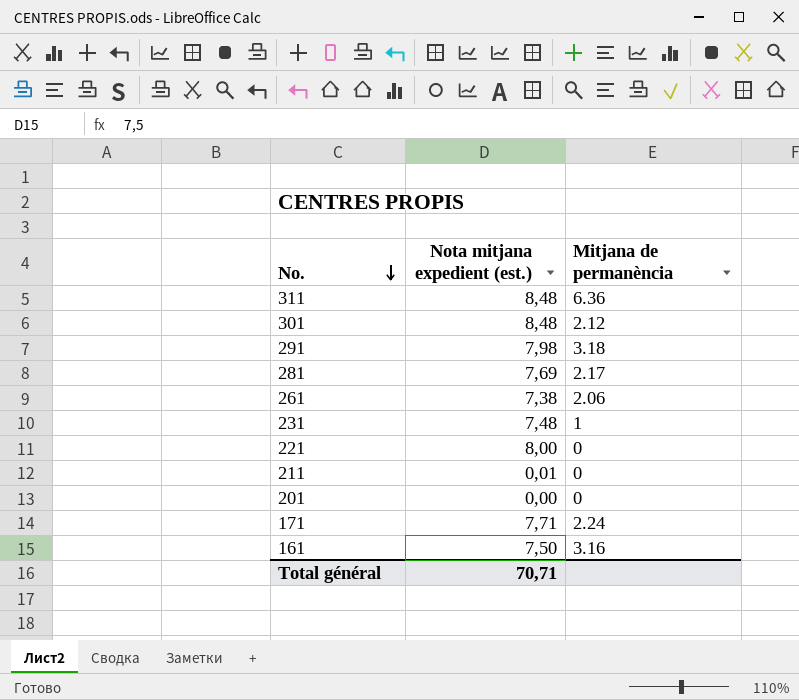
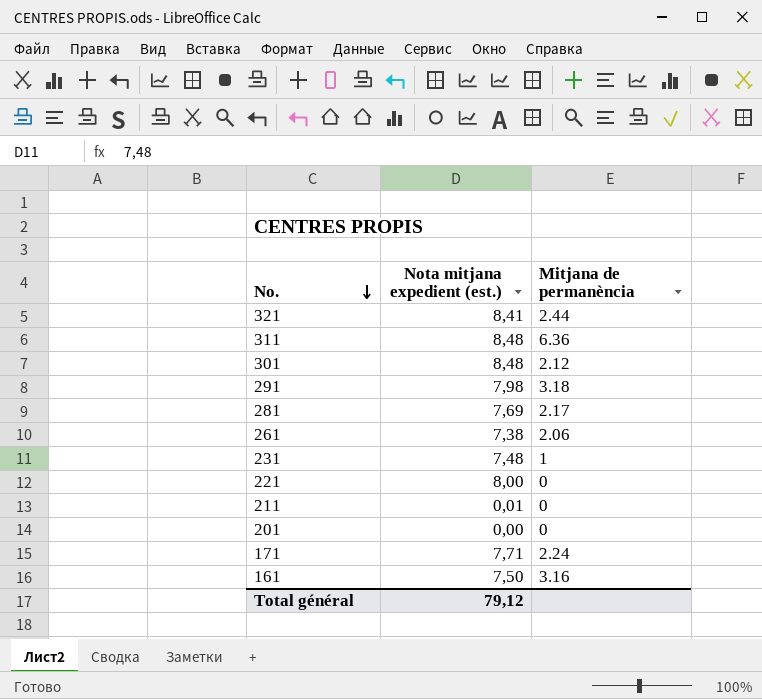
row 321: none -> 8,41 | 2.44
Total général | Nota mitjana expedient (est.): 70,71 -> 79,12

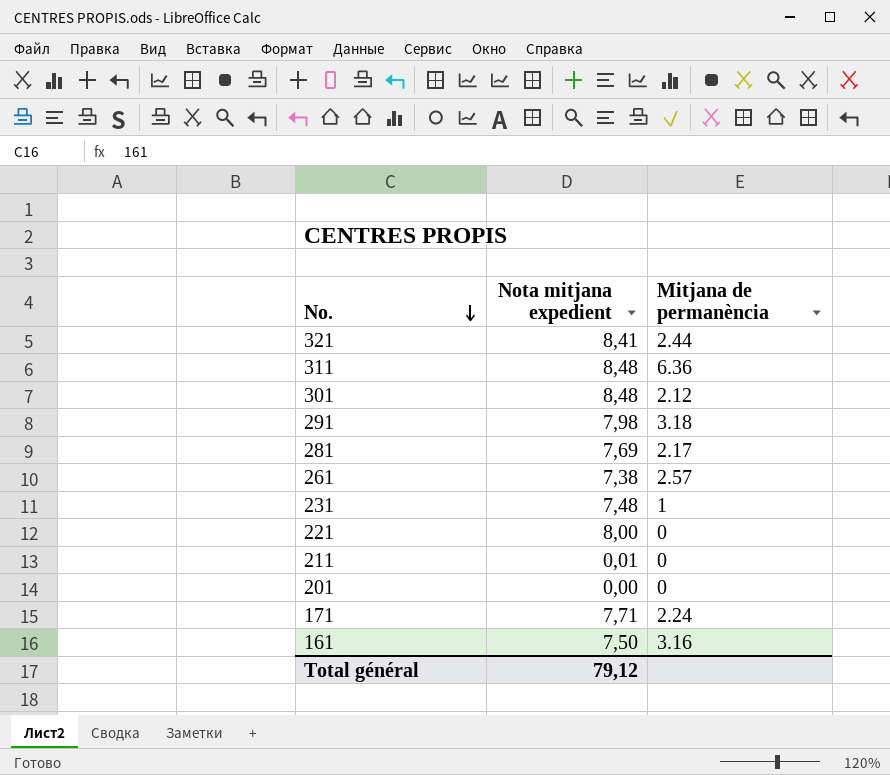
column name: Nota mitjana expedient (est.) -> Nota mitjana expedient
261 | Mitjana de permanència: 2.06 -> 2.57

